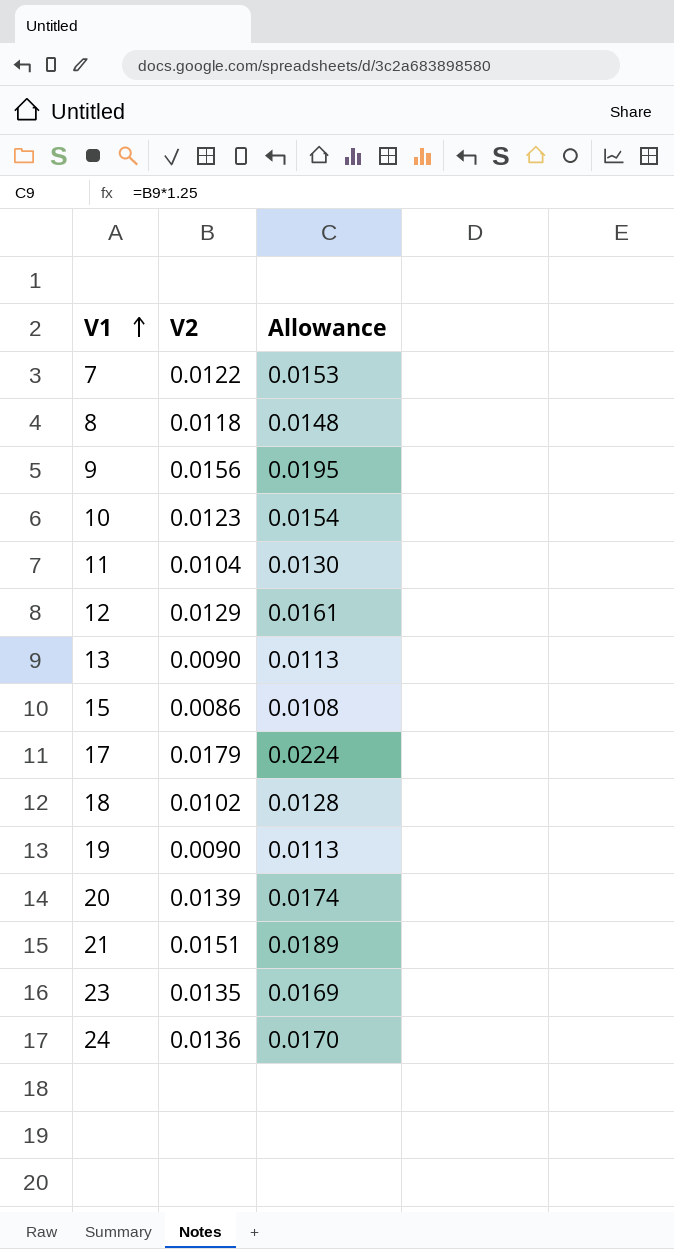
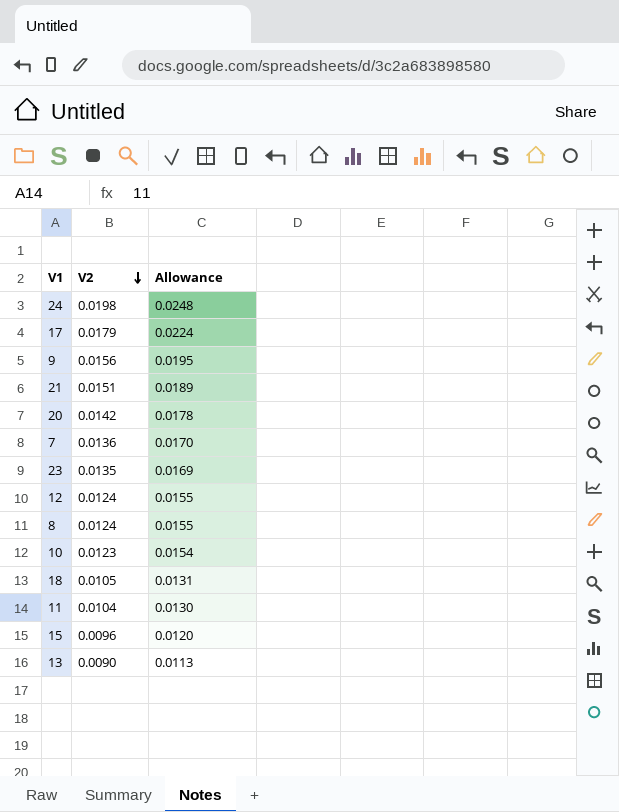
row order: V1 ascending -> V2 descending
row 19: 0.0090 | 0.0113 -> none
24 | V2: 0.0136 -> 0.0198
24 | Allowance: 0.0170 -> 0.0248
20 | V2: 0.0139 -> 0.0142
20 | Allowance: 0.0174 -> 0.0178
7 | V2: 0.0122 -> 0.0136
7 | Allowance: 0.0153 -> 0.0170
12 | V2: 0.0129 -> 0.0124
12 | Allowance: 0.0161 -> 0.0155
8 | V2: 0.0118 -> 0.0124
8 | Allowance: 0.0148 -> 0.0155
18 | V2: 0.0102 -> 0.0105
18 | Allowance: 0.0128 -> 0.0131
15 | V2: 0.0086 -> 0.0096
15 | Allowance: 0.0108 -> 0.0120

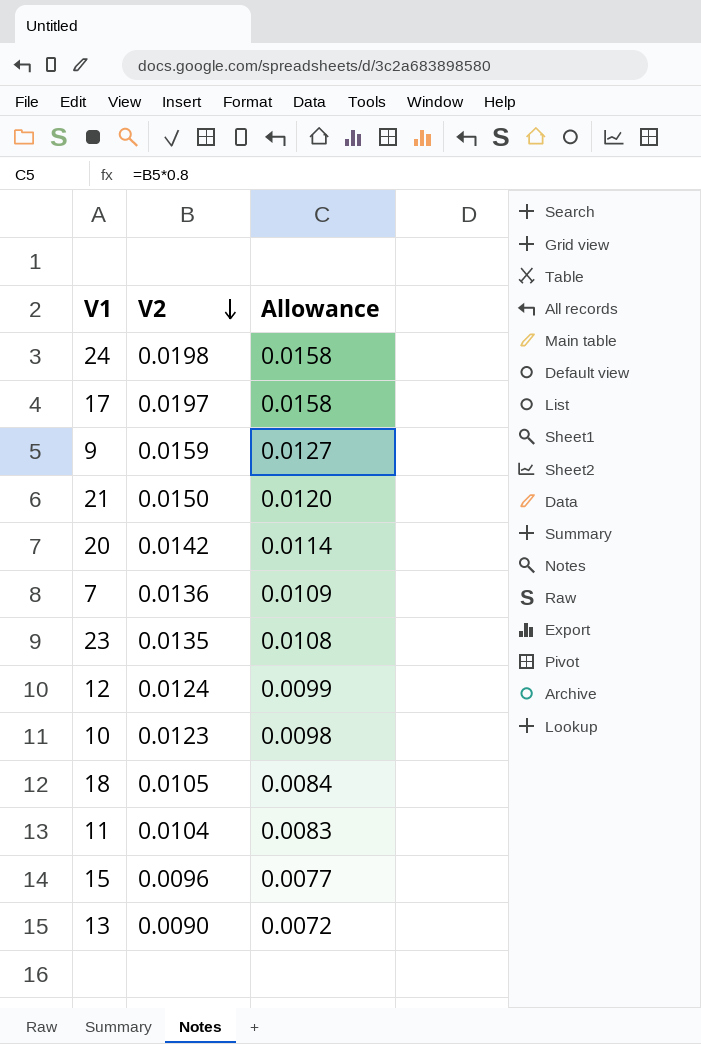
column Allowance | formula: [V2] * 1.25 -> [V2] * 0.8
row 8: 0.0124 | 0.0155 -> none
17 | V2: 0.0179 -> 0.0197
9 | V2: 0.0156 -> 0.0159
21 | V2: 0.0151 -> 0.0150

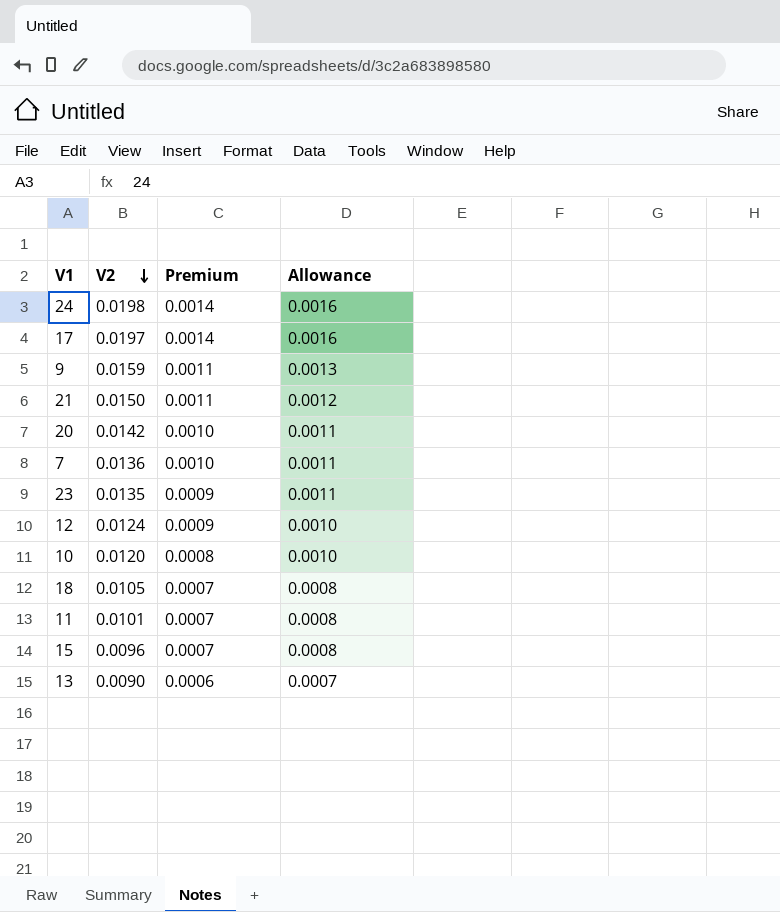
column Premium | formula: none -> [V2] * 0.07
column Allowance | formula: [V2] * 0.8 -> [V2] * 0.08
10 | V2: 0.0123 -> 0.0120
11 | V2: 0.0104 -> 0.0101

